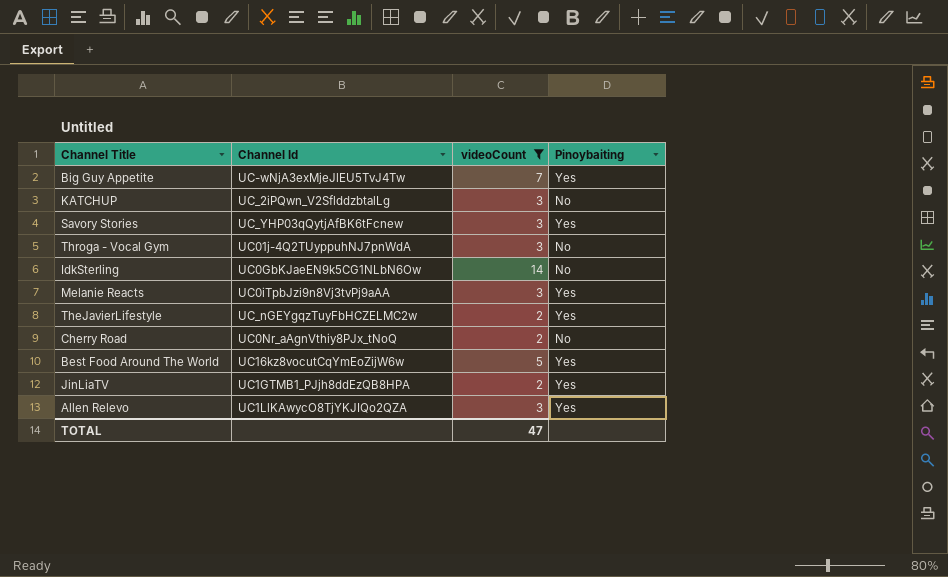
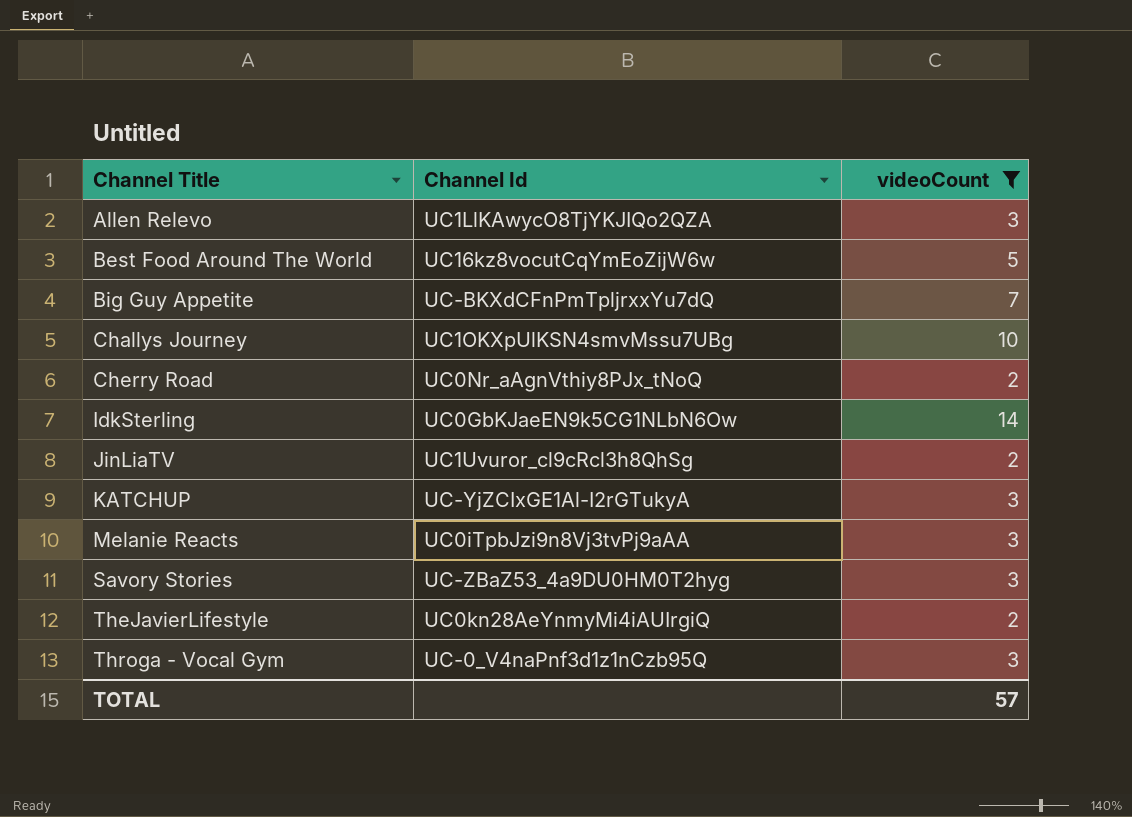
row order: none -> Channel Title ascending
column Pinoybaiting | position: 4 -> none
Big Guy Appetite | Channel Id: UC-wNjA3exMjeJlEU5TvJ4Tw -> UC-BKXdCFnPmTpljrxxYu7dQ
row Challys Journey: none -> UC1OKXpUlKSN4smvMssu7UBg | 10
JinLiaTV | Channel Id: UC1GTMB1_PJjh8ddEzQB8HPA -> UC1Uvuror_cl9cRcl3h8QhSg
KATCHUP | Channel Id: UC_2iPQwn_V2SflddzbtalLg -> UC-YjZCIxGE1Al-I2rGTukyA
Savory Stories | Channel Id: UC_YHP03qQytjAfBK6tFcnew -> UC-ZBaZ53_4a9DU0HM0T2hyg
TheJavierLifestyle | Channel Id: UC_nGEYgqzTuyFbHCZELMC2w -> UC0kn28AeYnmyMi4iAUIrgiQ
Throga - Vocal Gym | Channel Id: UC01j-4Q2TUyppuhNJ7pnWdA -> UC-0_V4naPnf3d1z1nCzb95Q
TOTAL | videoCount: 47 -> 57

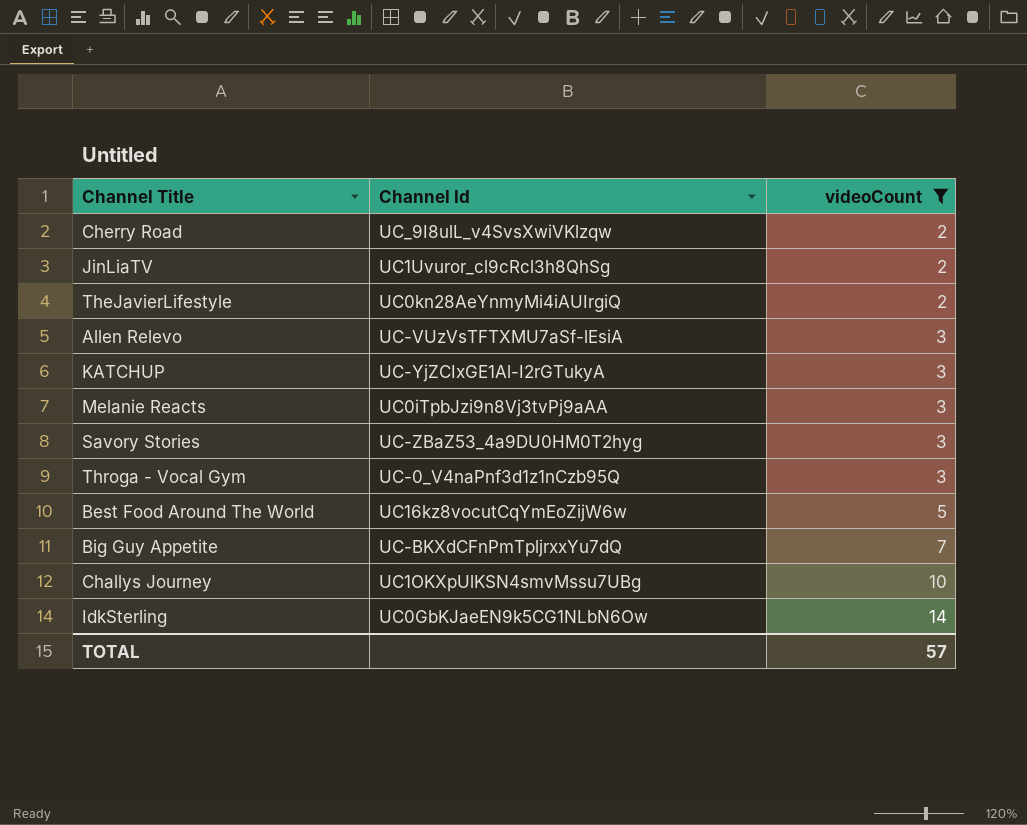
row order: Channel Title ascending -> videoCount ascending
Cherry Road | Channel Id: UC0Nr_aAgnVthiy8PJx_tNoQ -> UC_9I8ulL_v4SvsXwiVKlzqw
Allen Relevo | Channel Id: UC1LlKAwycO8TjYKJIQo2QZA -> UC-VUzVsTFTXMU7aSf-lEsiA

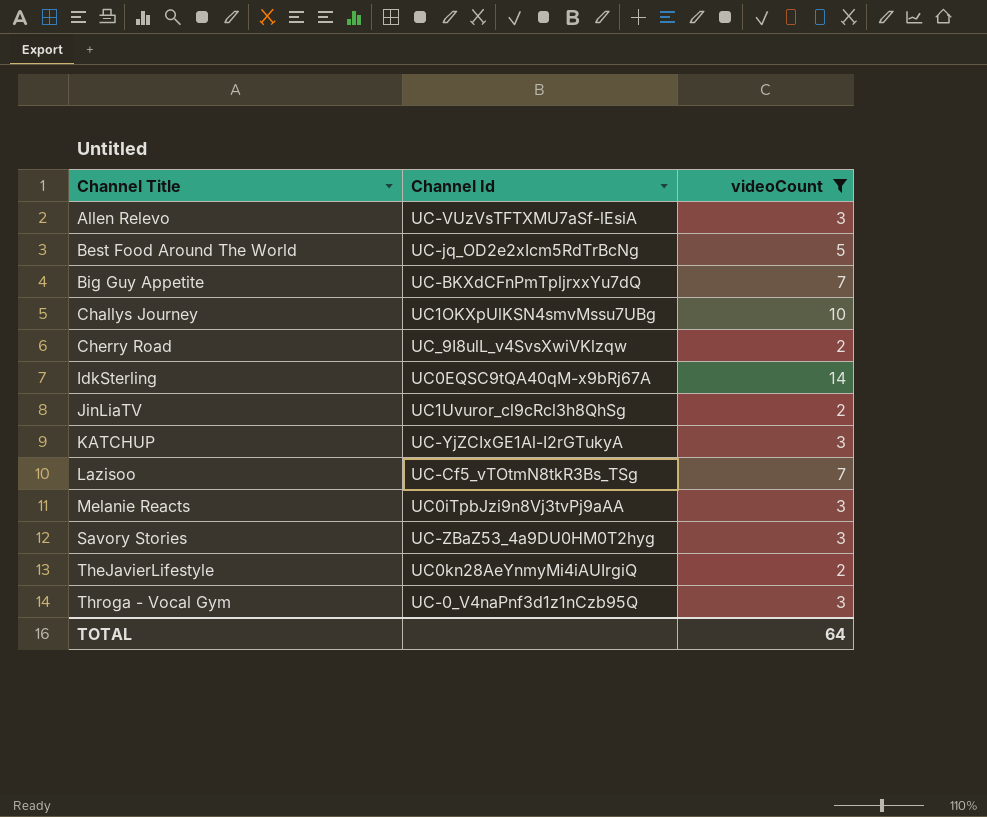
row order: videoCount ascending -> Channel Title ascending
Best Food Around The World | Channel Id: UC16kz8vocutCqYmEoZijW6w -> UC-jq_OD2e2xIcm5RdTrBcNg
IdkSterling | Channel Id: UC0GbKJaeEN9k5CG1NLbN6Ow -> UC0EQSC9tQA40qM-x9bRj67A
row Lazisoo: none -> UC-Cf5_vTOtmN8tkR3Bs_TSg | 7
TOTAL | videoCount: 57 -> 64

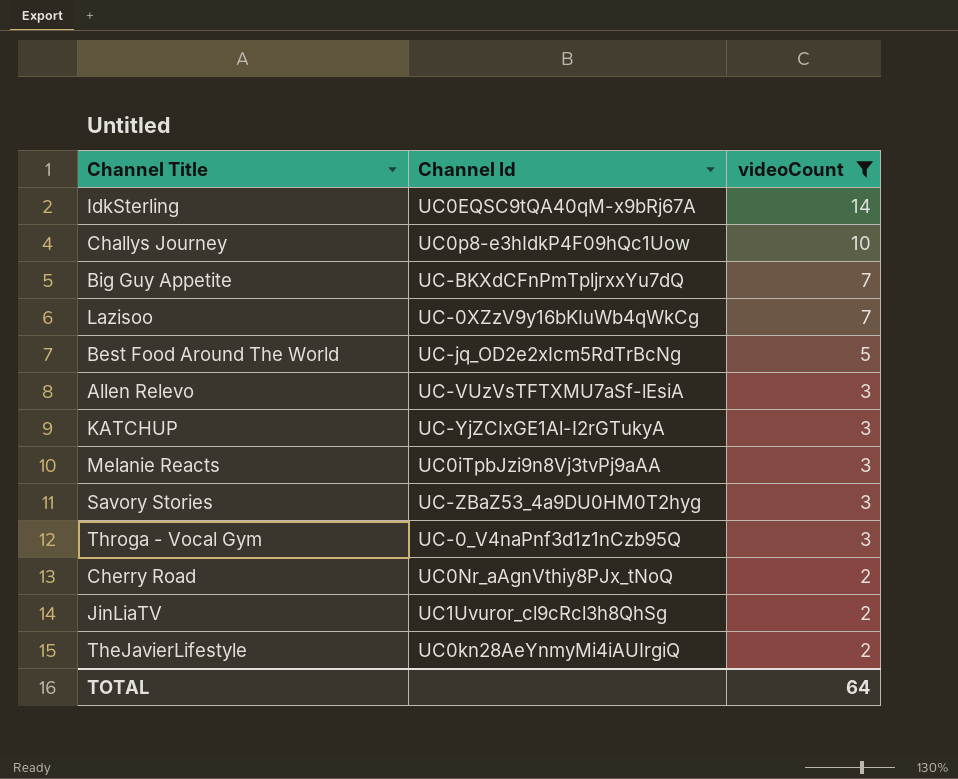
row order: Channel Title ascending -> videoCount descending
Challys Journey | Channel Id: UC1OKXpUlKSN4smvMssu7UBg -> UC0p8-e3hIdkP4F09hQc1Uow
Lazisoo | Channel Id: UC-Cf5_vTOtmN8tkR3Bs_TSg -> UC-0XZzV9y16bKIuWb4qWkCg
Cherry Road | Channel Id: UC_9I8ulL_v4SvsXwiVKlzqw -> UC0Nr_aAgnVthiy8PJx_tNoQ

